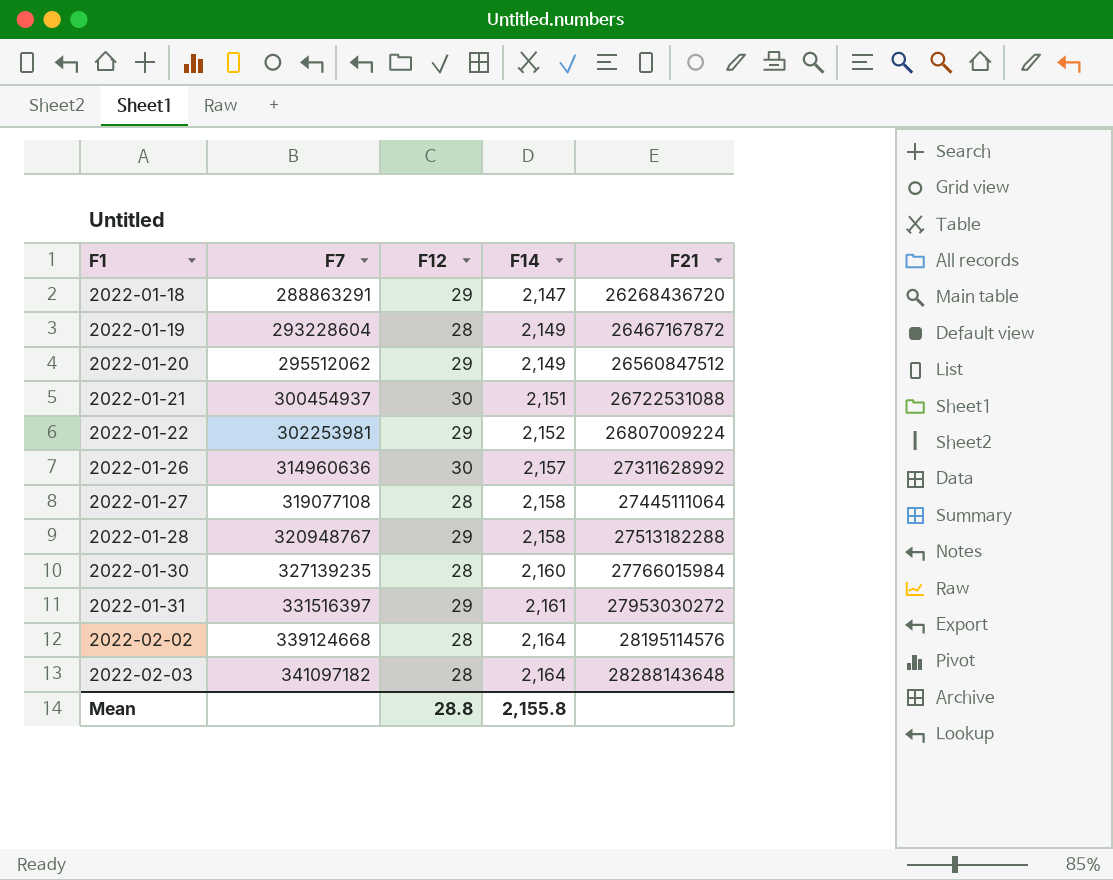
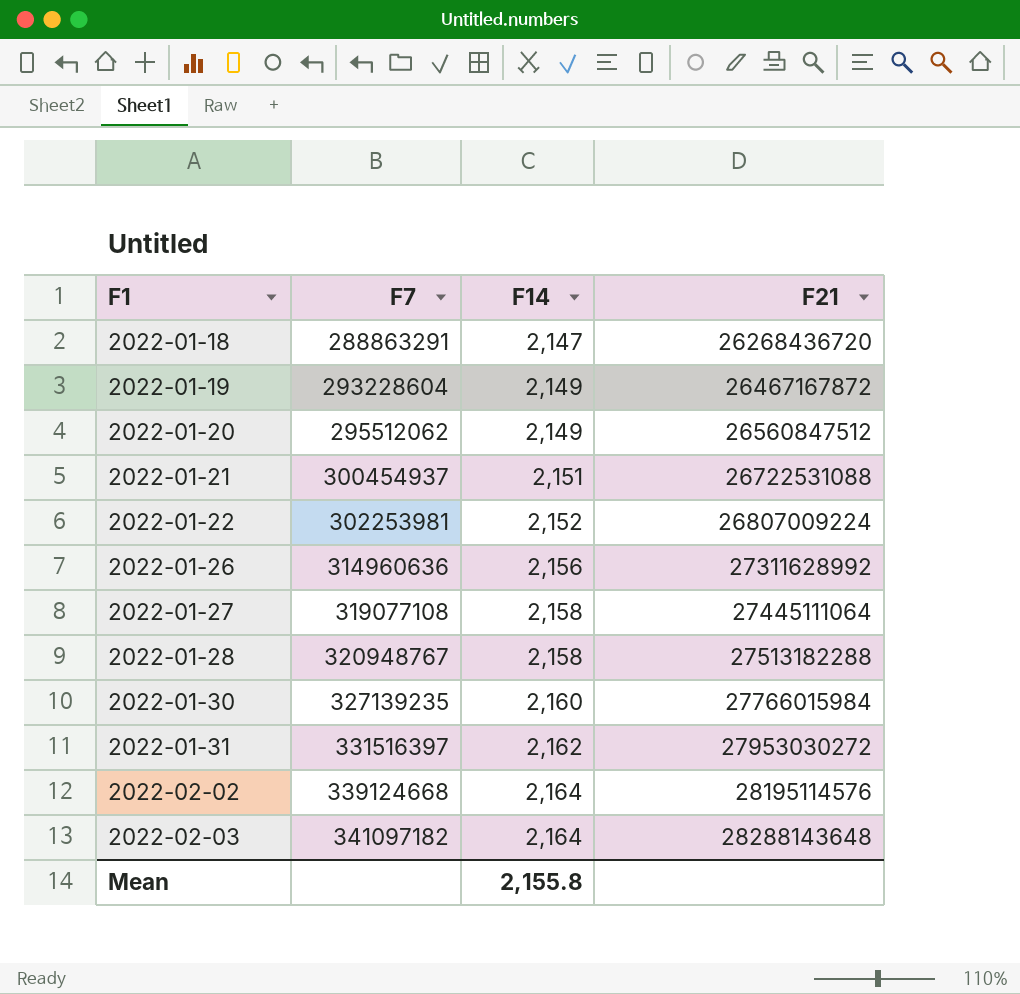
column F12 | position: 3 -> none
2022-01-26 | F14: 2,157 -> 2,156
2022-01-31 | F14: 2,161 -> 2,162

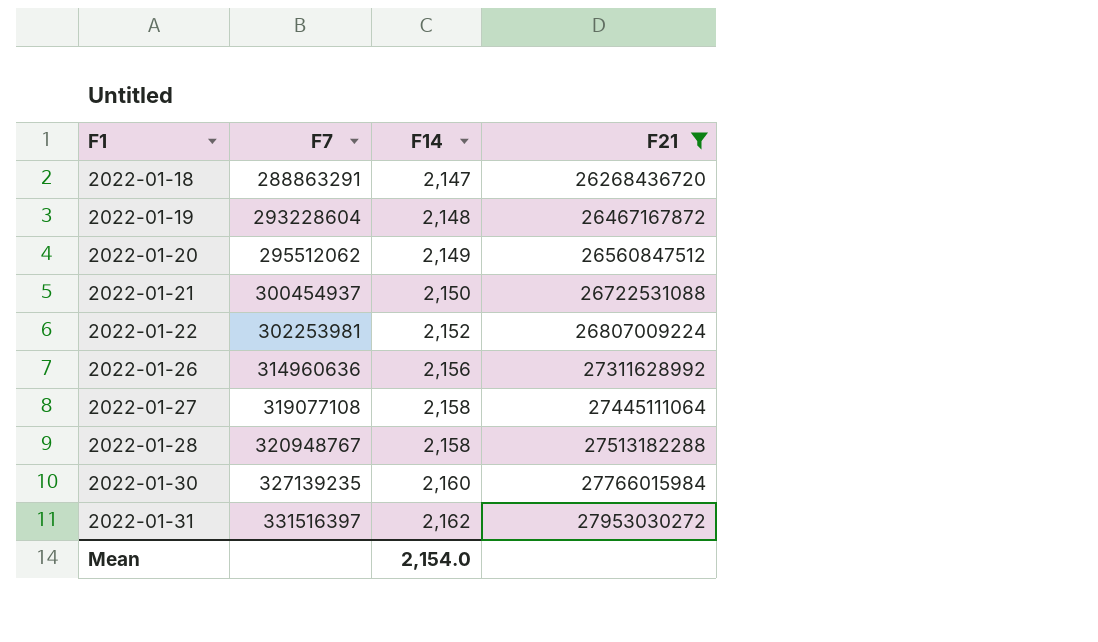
filter: none -> F21 <= 27953030272
2022-01-19 | F14: 2,149 -> 2,148
2022-01-21 | F14: 2,151 -> 2,150
Mean | F14: 2,155.8 -> 2,154.0

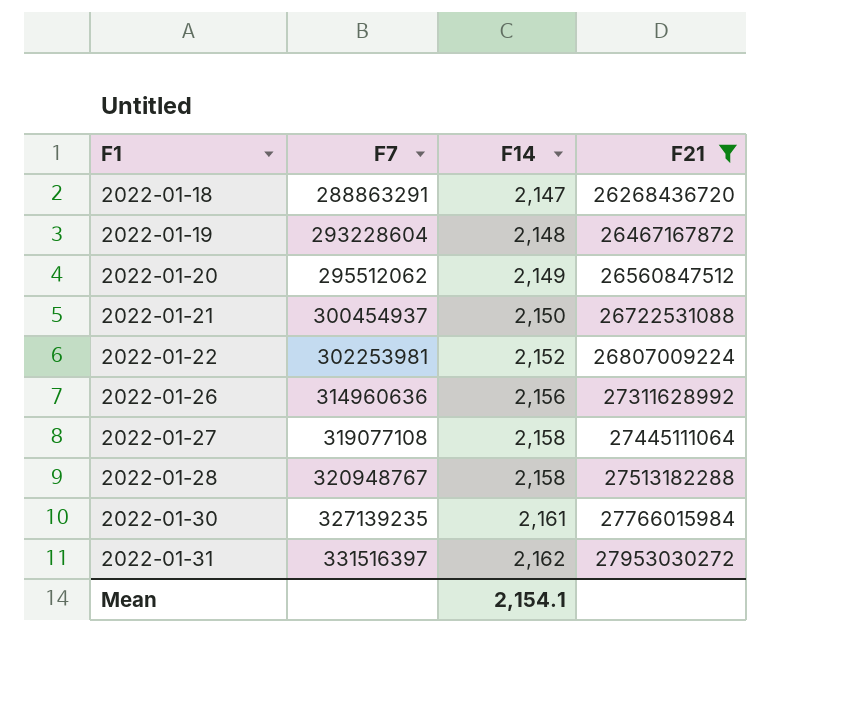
2022-01-30 | F14: 2,160 -> 2,161
Mean | F14: 2,154.0 -> 2,154.1

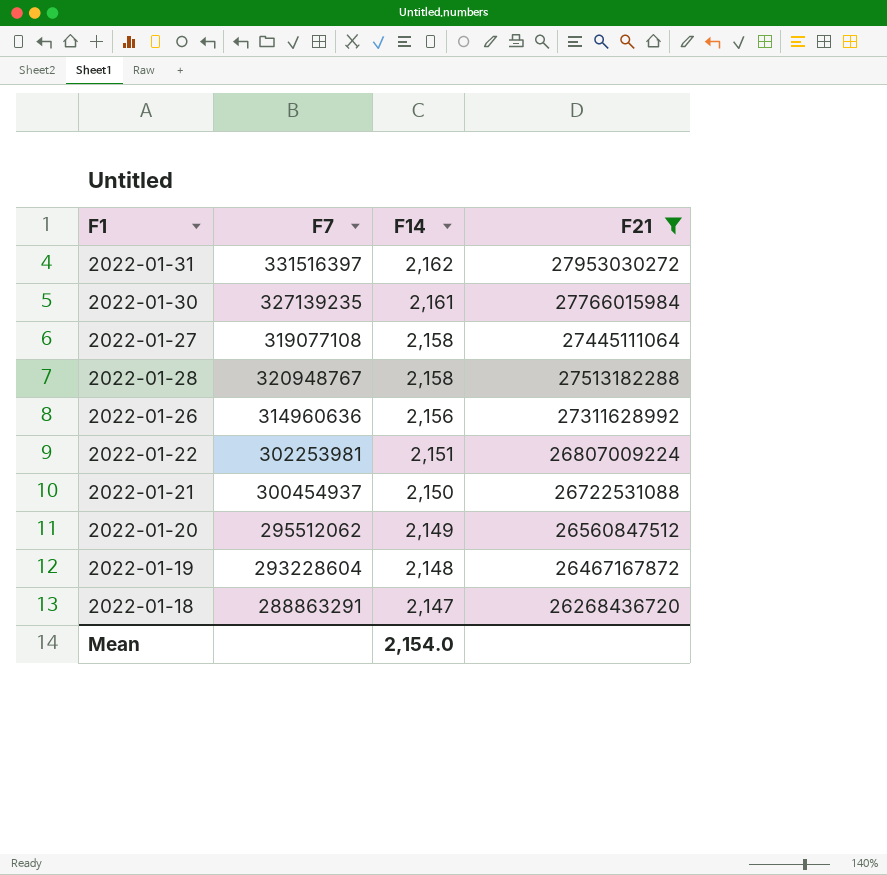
row order: F1 ascending -> F14 descending
2022-01-22 | F14: 2,152 -> 2,151
Mean | F14: 2,154.1 -> 2,154.0

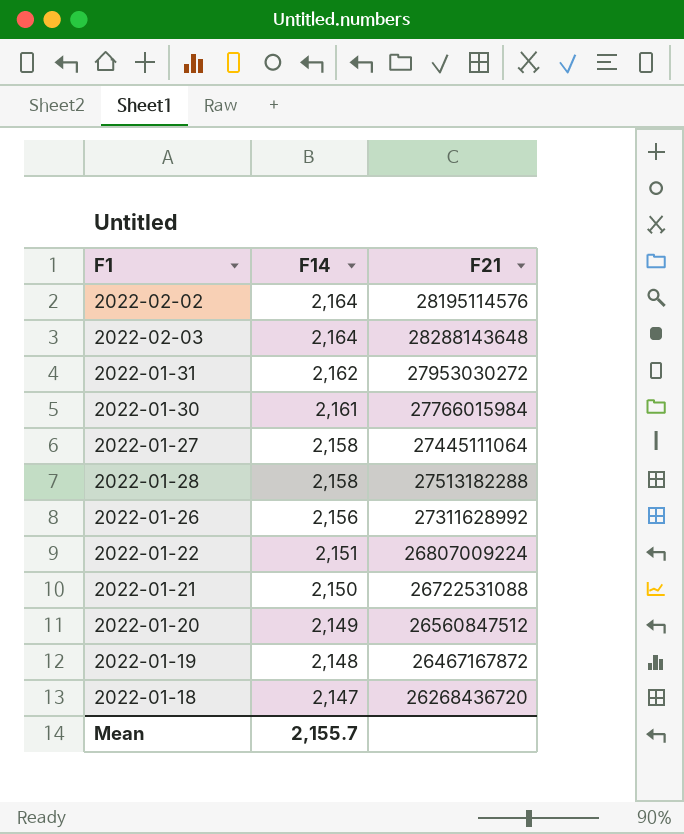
filter: F21 <= 27953030272 -> none
column F7 | position: 2 -> none
Mean | F14: 2,154.0 -> 2,155.7

